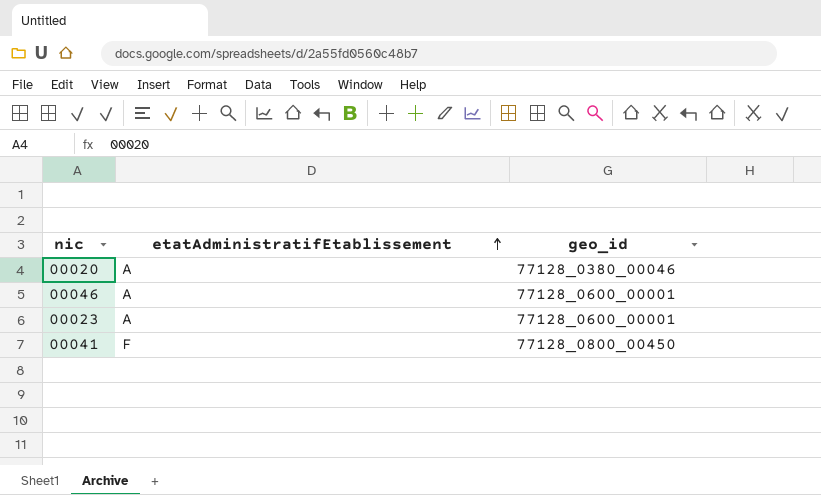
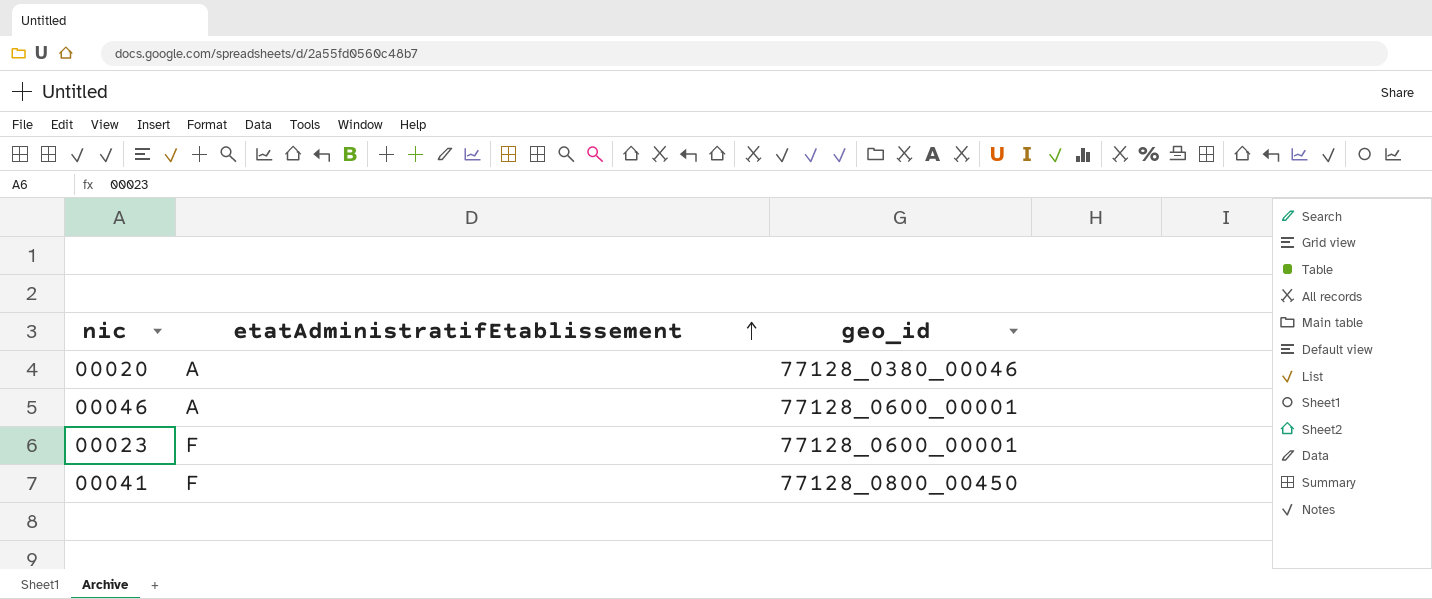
00023 | etatAdministratifEtablissement: A -> F

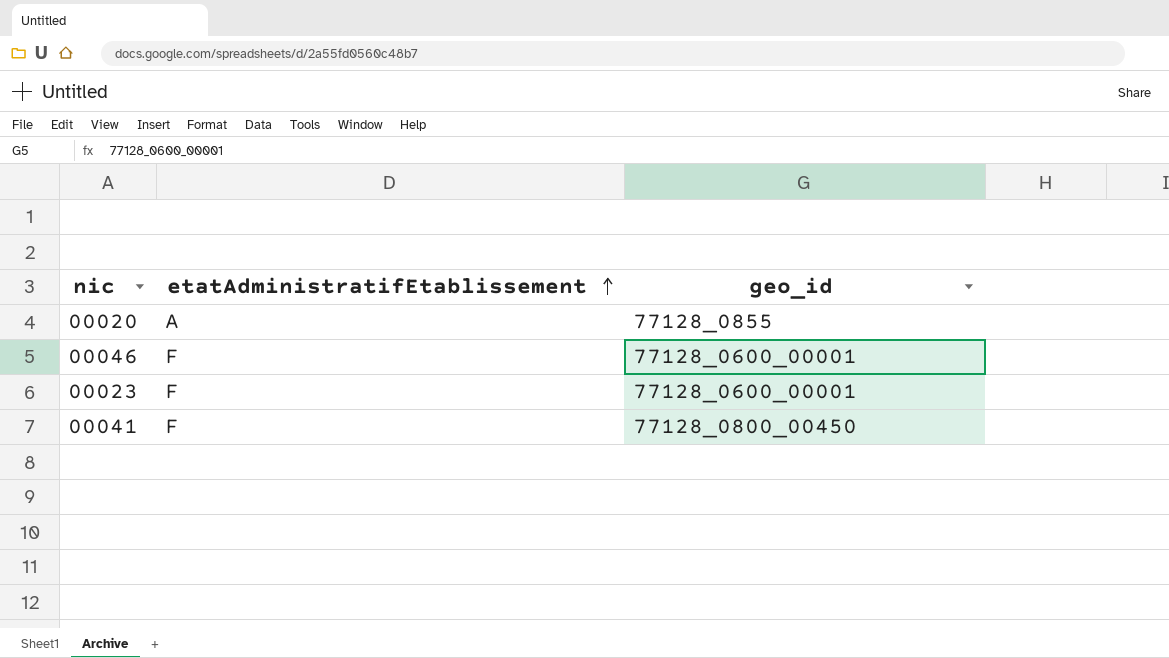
00020 | geo_id: 77128_0380_00046 -> 77128_0855
00046 | etatAdministratifEtablissement: A -> F

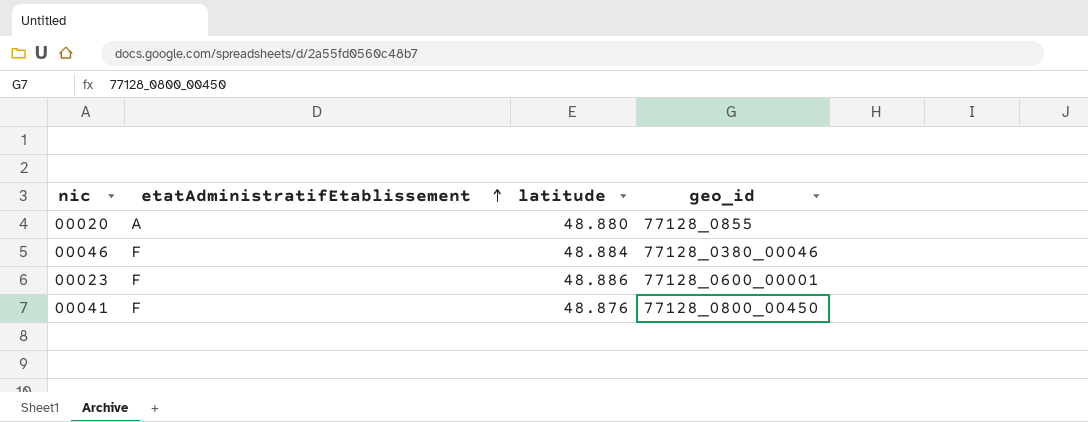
column latitude | position: none -> 3
00046 | geo_id: 77128_0600_00001 -> 77128_0380_00046

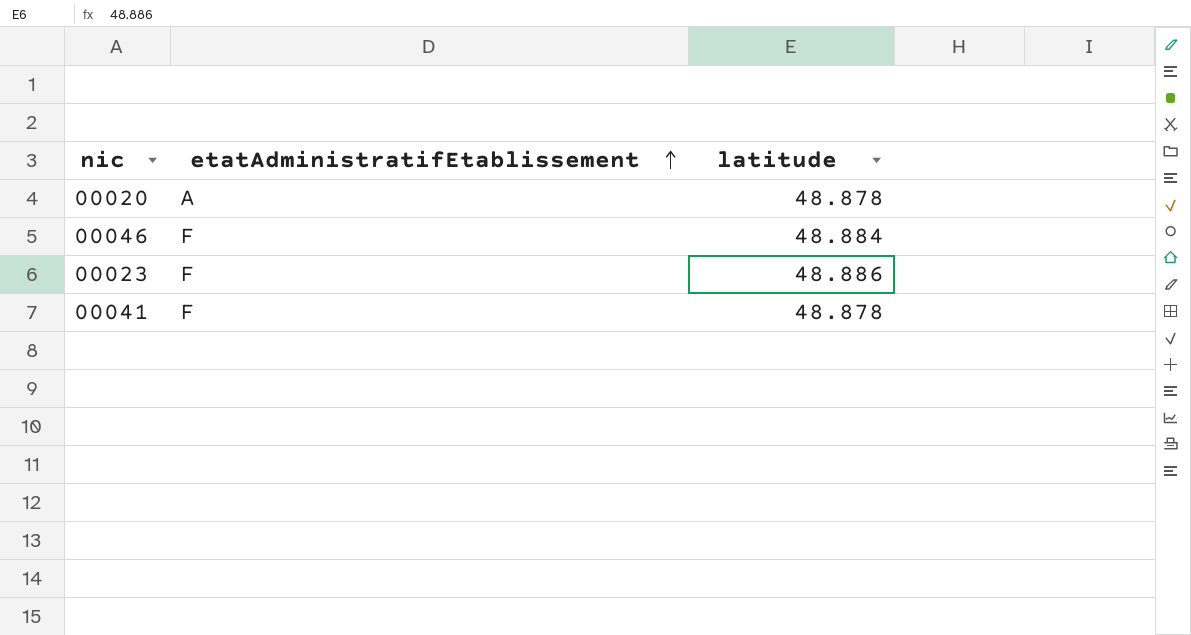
column geo_id | position: 4 -> none
00020 | latitude: 48.880 -> 48.878
00041 | latitude: 48.876 -> 48.878

